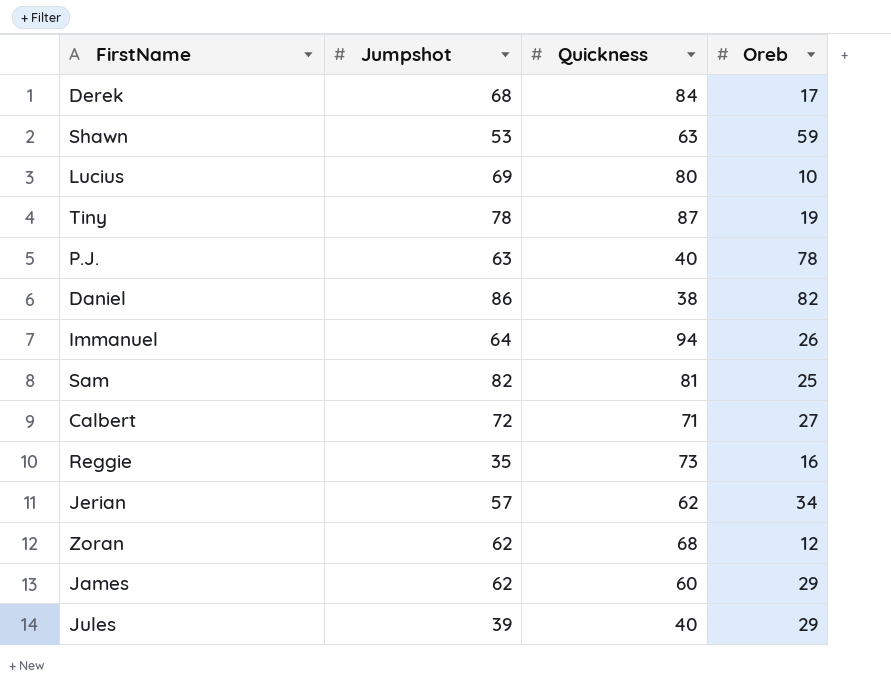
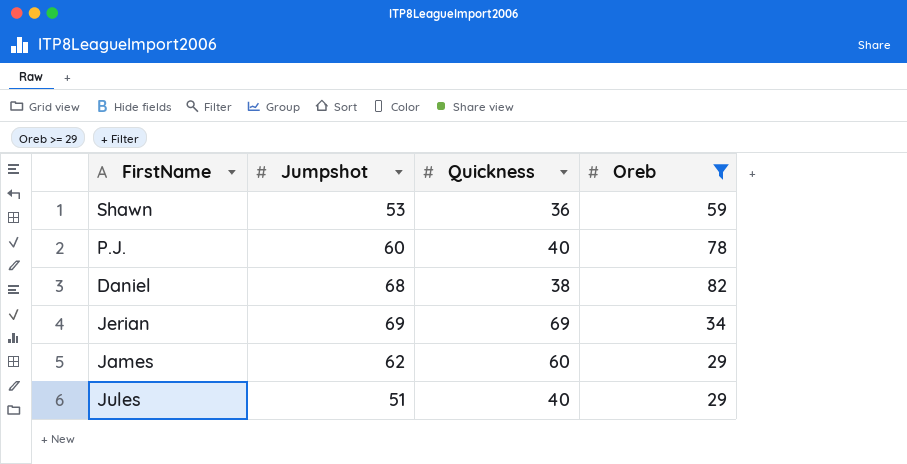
filter: none -> Oreb >= 29
Shawn | Quickness: 63 -> 36
P.J. | Jumpshot: 63 -> 60
Daniel | Jumpshot: 86 -> 68
Jerian | Jumpshot: 57 -> 69
Jerian | Quickness: 62 -> 69
Jules | Jumpshot: 39 -> 51

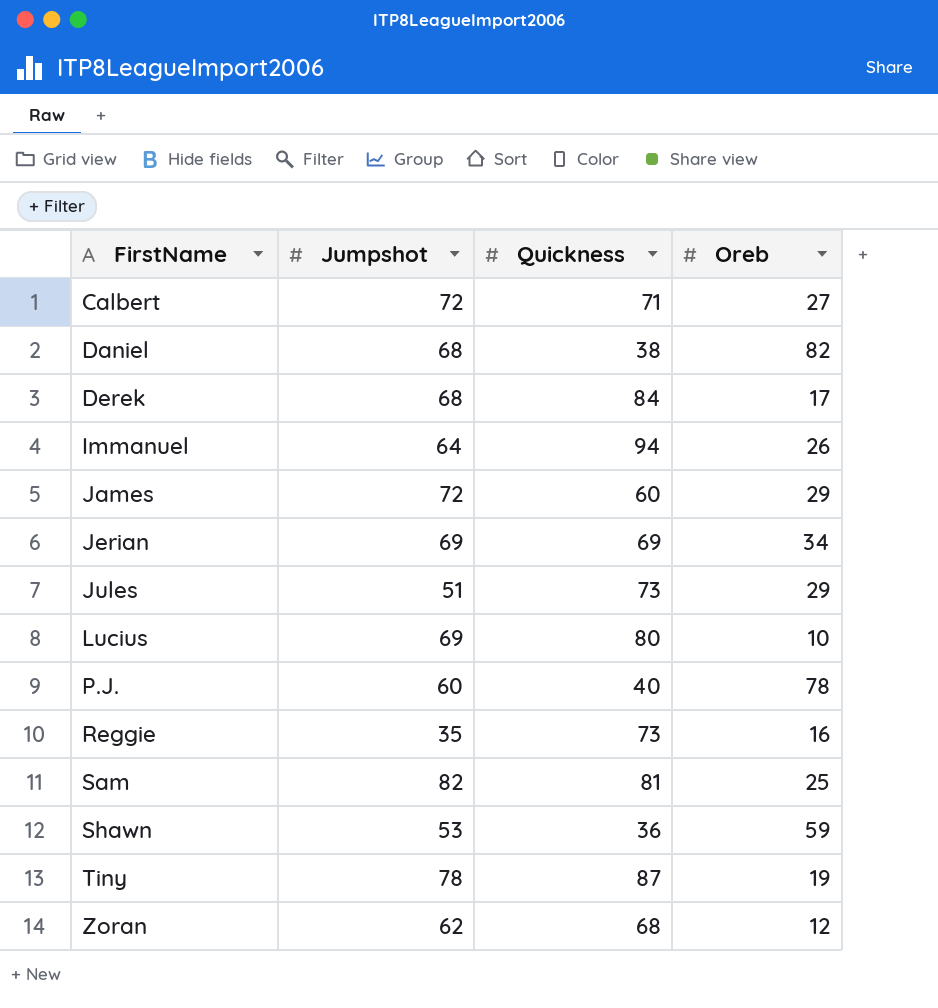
filter: Oreb >= 29 -> none
row order: none -> FirstName ascending
James | Jumpshot: 62 -> 72
Jules | Quickness: 40 -> 73

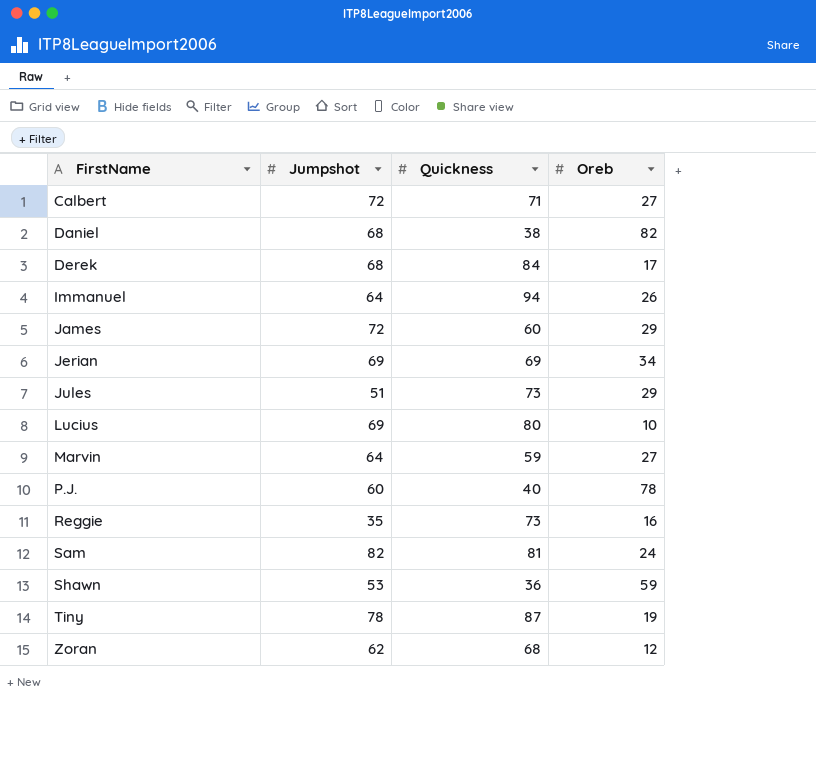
row Marvin: none -> 64 | 59 | 27
Sam | Oreb: 25 -> 24

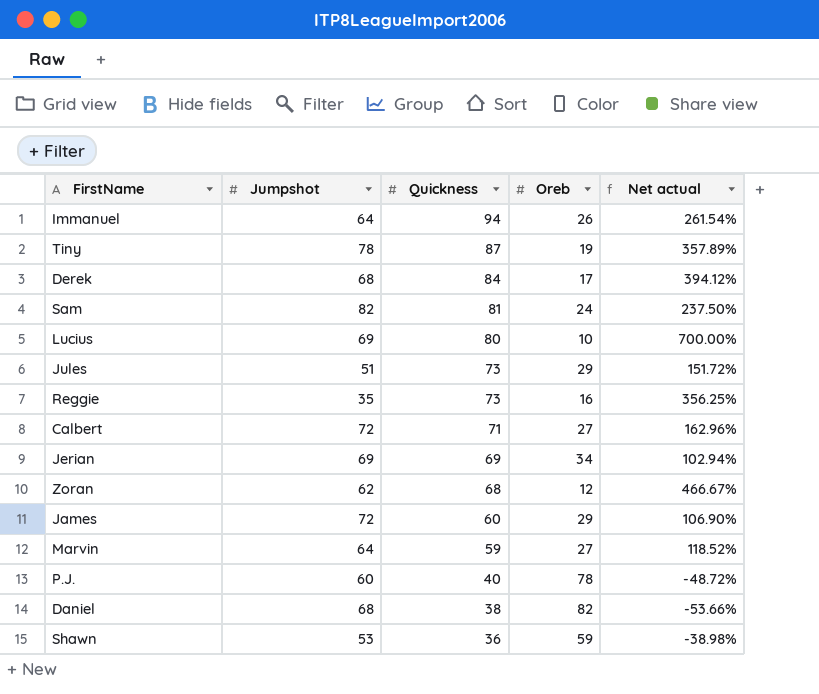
row order: FirstName ascending -> Quickness descending
column Net actual | formula: none -> ([Quickness] - [Oreb]) / [Oreb]

